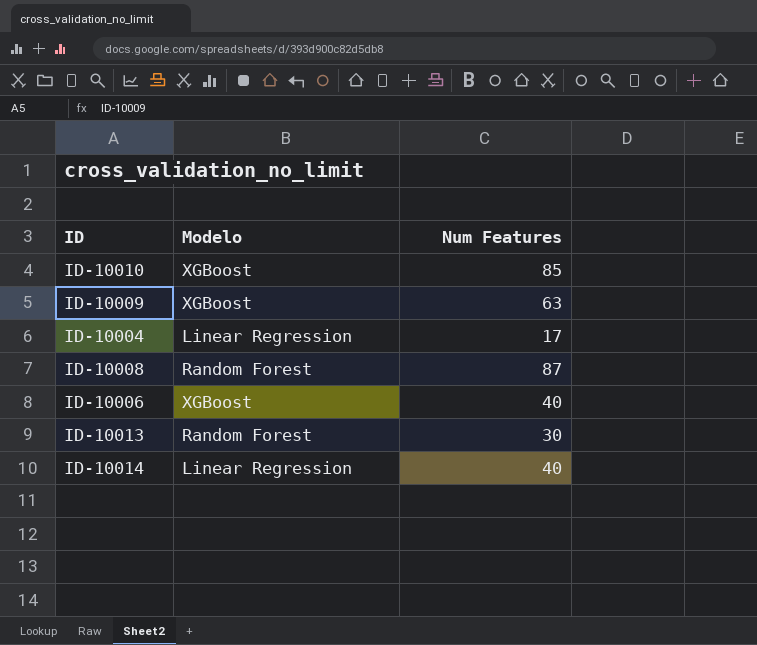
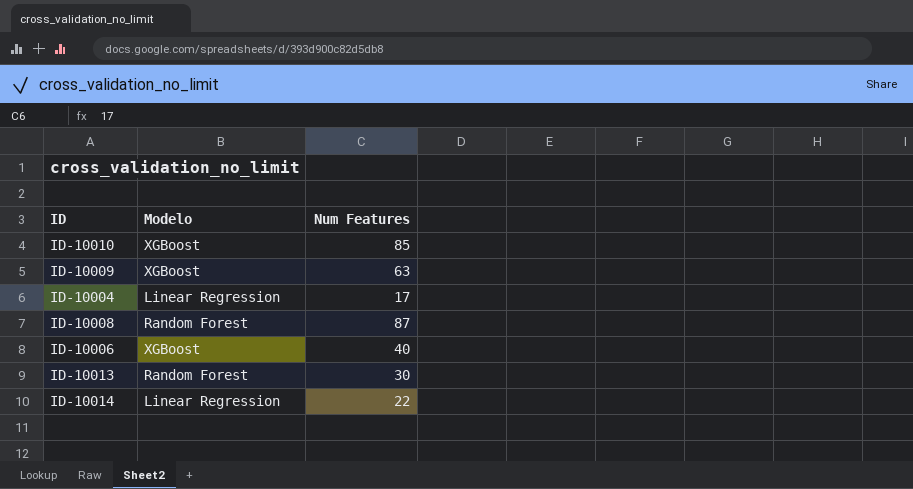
ID-10014 | Num Features: 40 -> 22

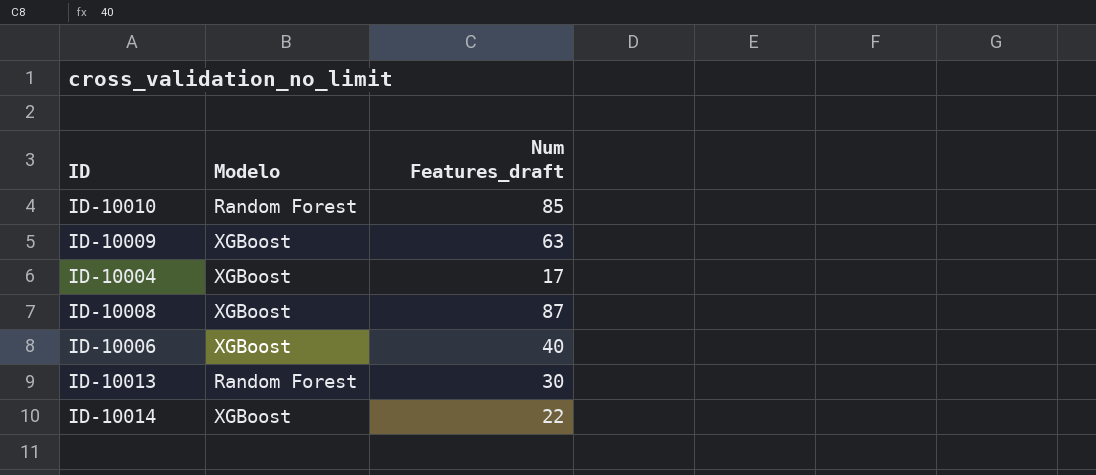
column name: Num Features -> Num Features_draft
ID-10010 | Modelo: XGBoost -> Random Forest
ID-10004 | Modelo: Linear Regression -> XGBoost
ID-10008 | Modelo: Random Forest -> XGBoost
ID-10014 | Modelo: Linear Regression -> XGBoost

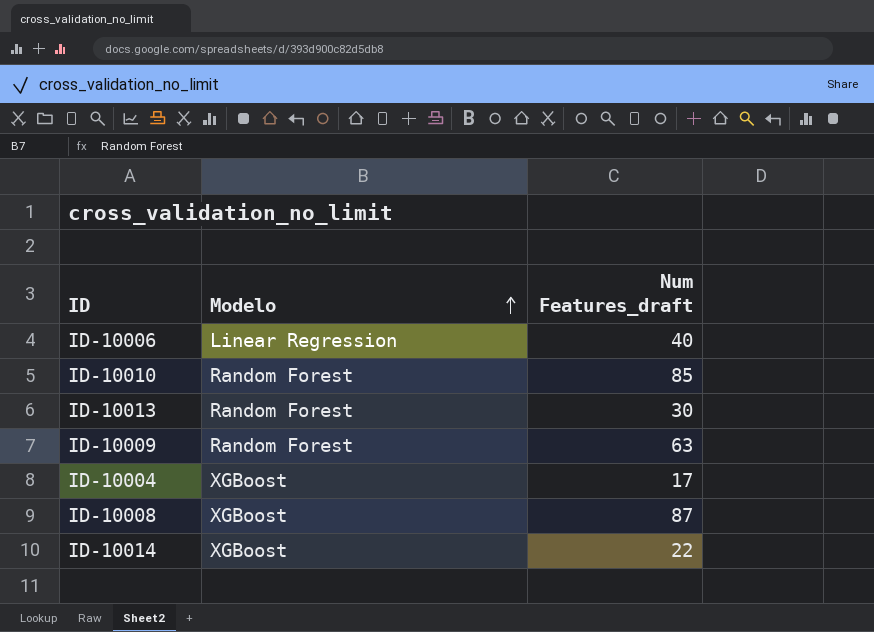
row order: none -> Modelo ascending
ID-10006 | Modelo: XGBoost -> Linear Regression
ID-10009 | Modelo: XGBoost -> Random Forest

